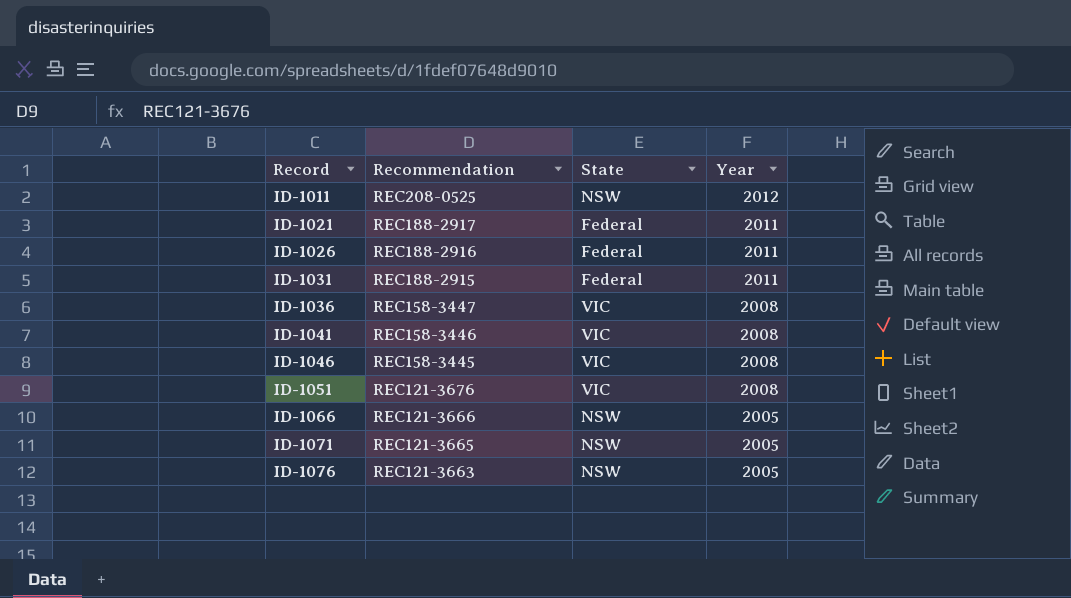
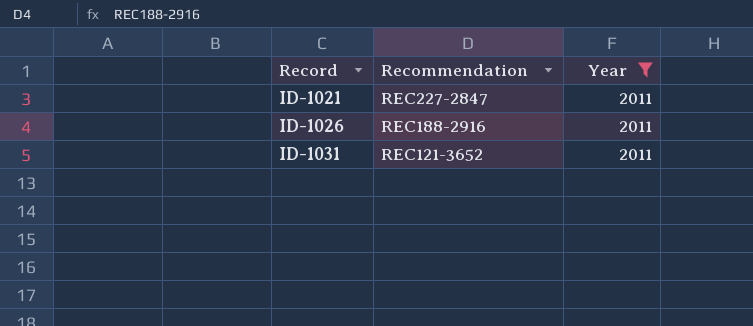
filter: none -> Year = 2011
column State | position: 3 -> none
ID-1021 | Recommendation: REC188-2917 -> REC227-2847
ID-1031 | Recommendation: REC188-2915 -> REC121-3652

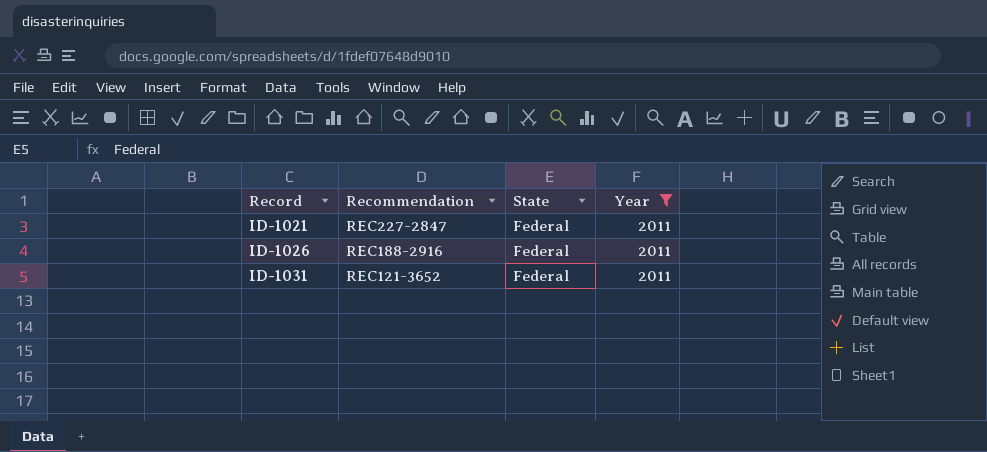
column State | position: none -> 3

